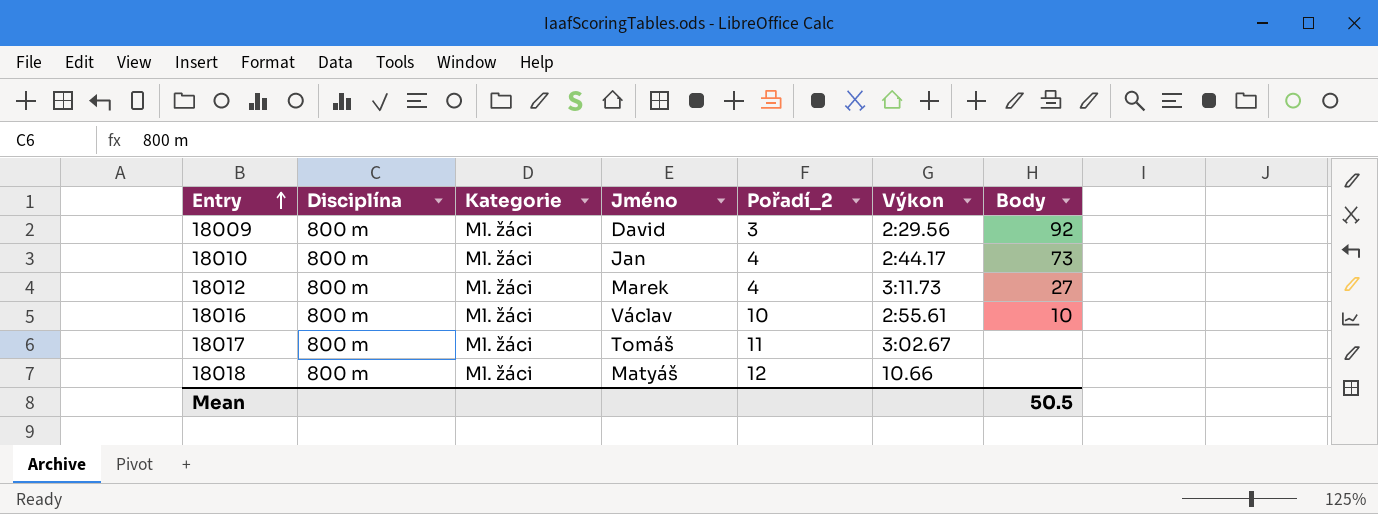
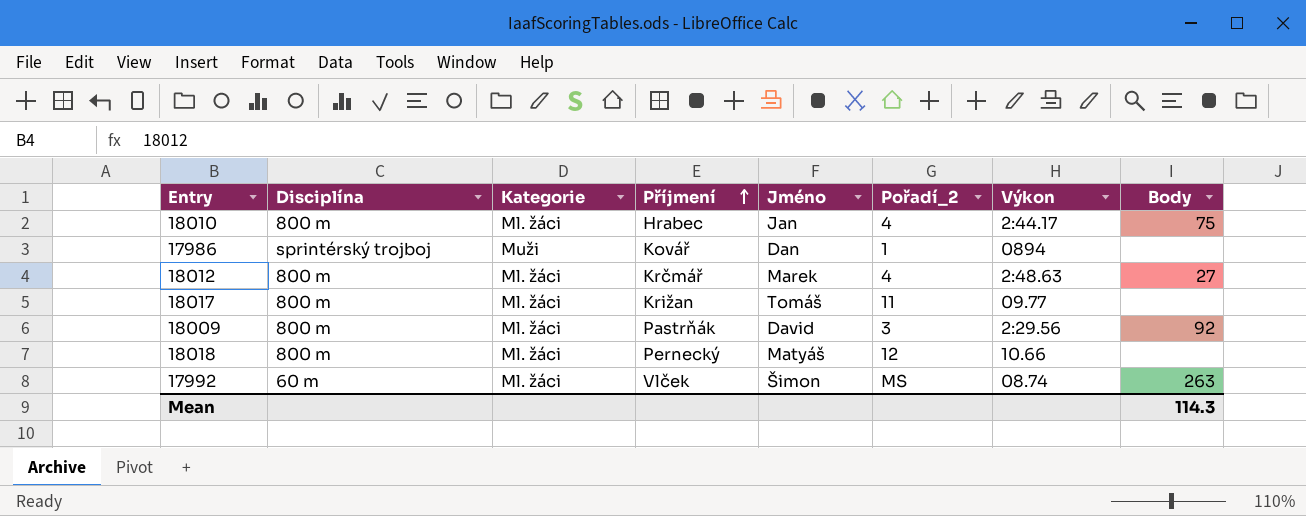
row order: Entry ascending -> Příjmení ascending
column Příjmení | position: none -> 4
row 18016: 800 m | Ml. žáci | Václav | 10 | 2:55.61 | 10 -> none
18010 | Body: 73 -> 75
row 17986: none -> sprintérský trojboj | Muži | Kovář | Dan | 1 | 0894 | none
18012 | Výkon: 3:11.73 -> 2:48.63
18017 | Výkon: 3:02.67 -> 09.77
row 17992: none -> 60 m | Ml. žáci | Vlček | Šimon | MS | 08.74 | 263
Mean | Body: 50.5 -> 114.3

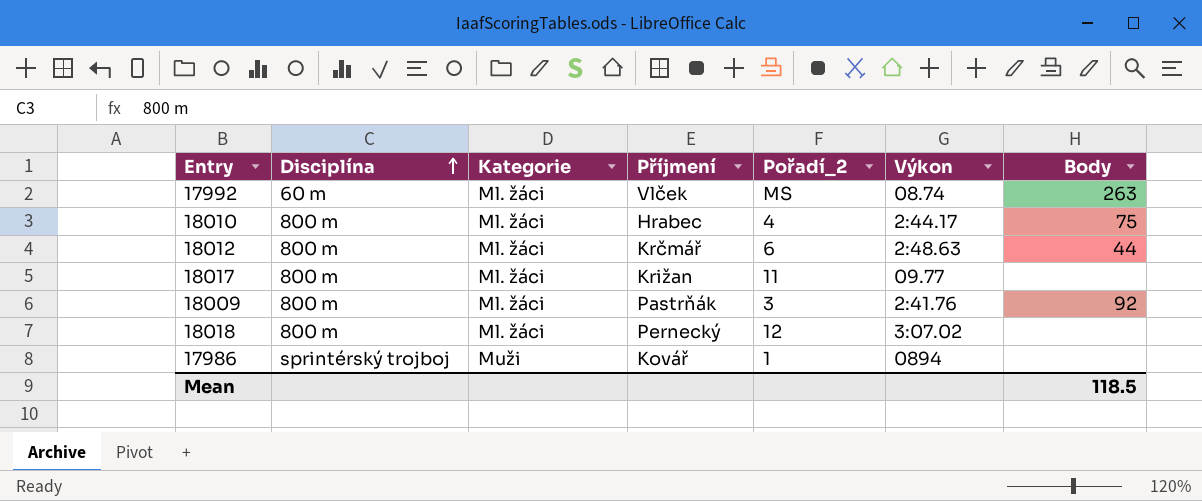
row order: Příjmení ascending -> Disciplína ascending
column Jméno | position: 5 -> none
18012 | Pořadí_2: 4 -> 6
18012 | Body: 27 -> 44
18009 | Výkon: 2:29.56 -> 2:41.76
18018 | Výkon: 10.66 -> 3:07.02
Mean | Body: 114.3 -> 118.5

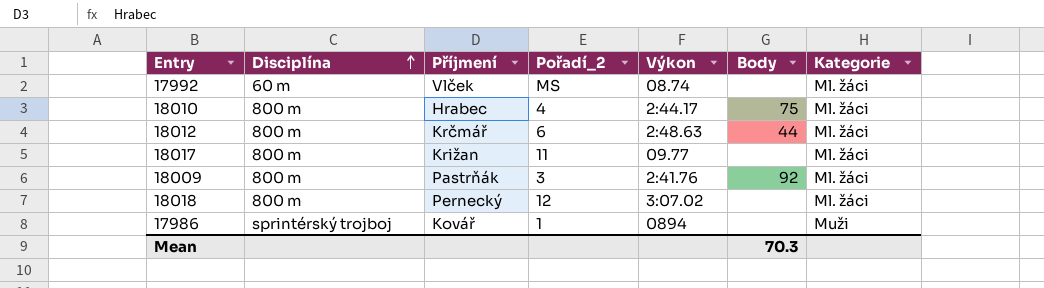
column Kategorie | position: 3 -> 7
17992 | Body: 263 -> none
Mean | Body: 118.5 -> 70.3

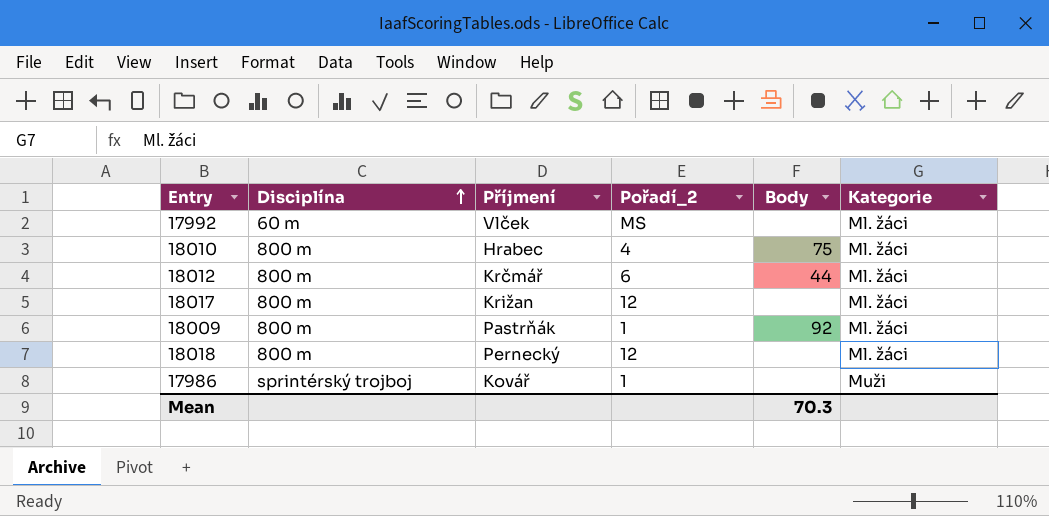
column Výkon | position: 5 -> none
18017 | Pořadí_2: 11 -> 12
18009 | Pořadí_2: 3 -> 1

